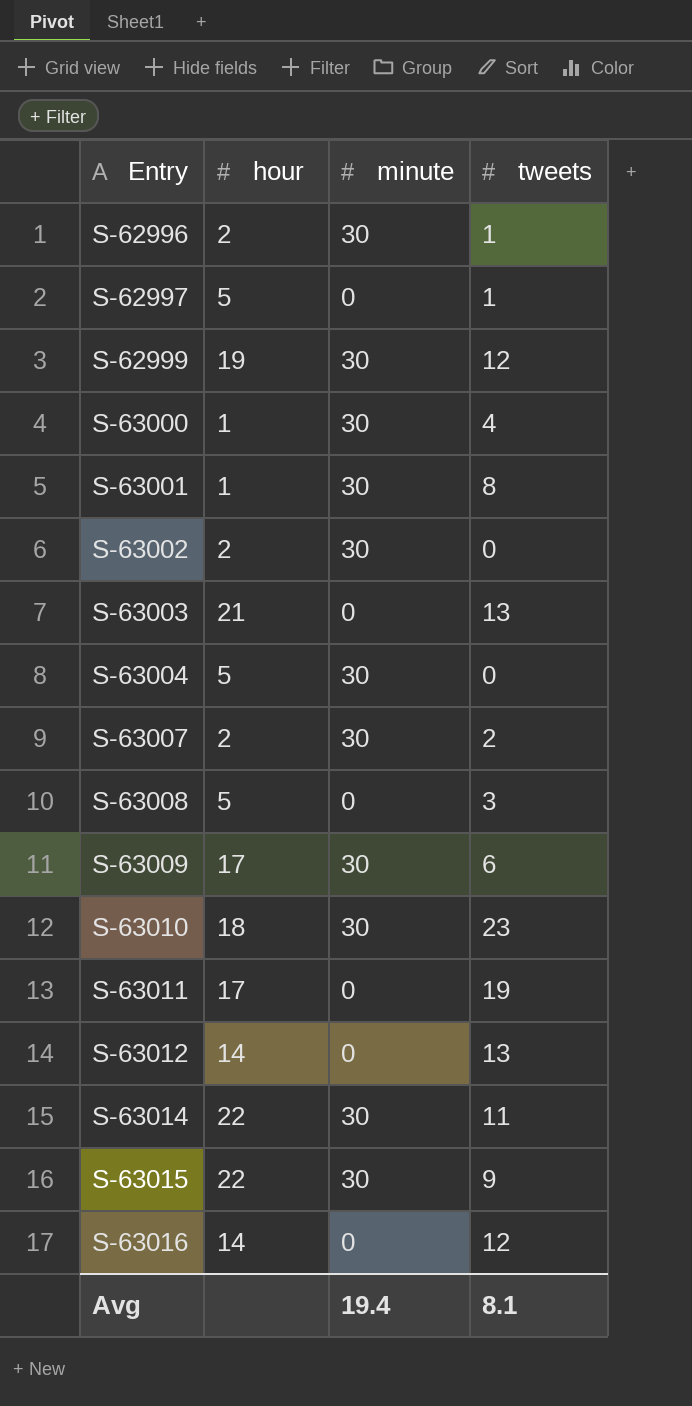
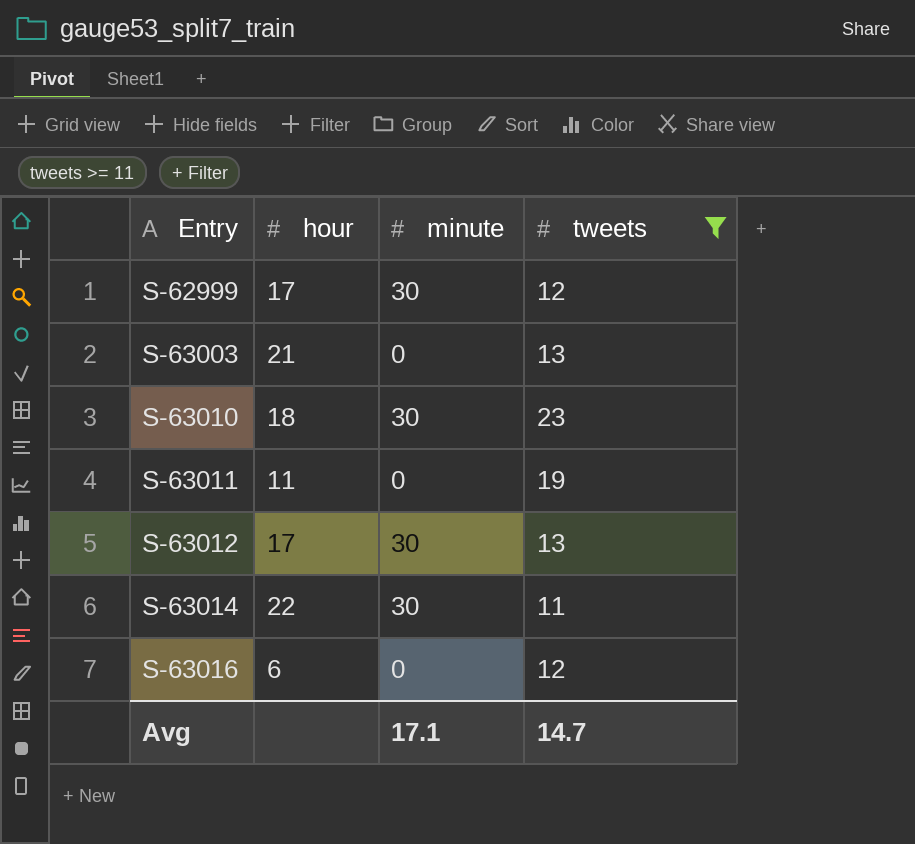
filter: none -> tweets >= 11
S-62999 | hour: 19 -> 17
S-63011 | hour: 17 -> 11
S-63012 | hour: 14 -> 17
S-63012 | minute: 0 -> 30
S-63016 | hour: 14 -> 6
Avg | minute: 19.4 -> 17.1
Avg | tweets: 8.1 -> 14.7

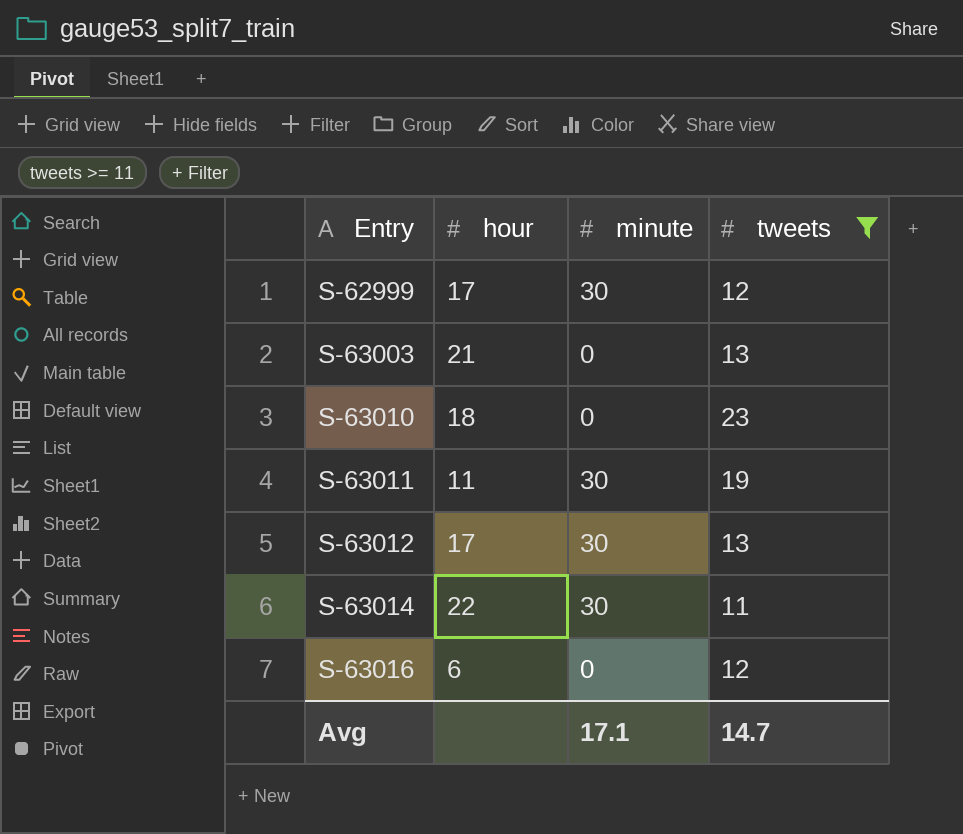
S-63010 | minute: 30 -> 0
S-63011 | minute: 0 -> 30

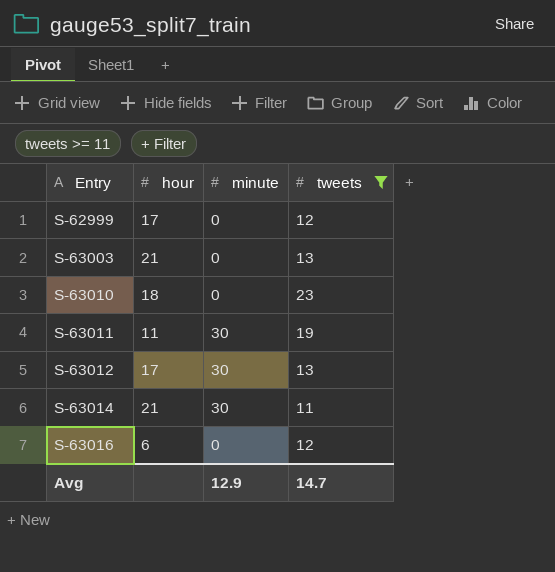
S-62999 | minute: 30 -> 0
S-63014 | hour: 22 -> 21
Avg | minute: 17.1 -> 12.9

